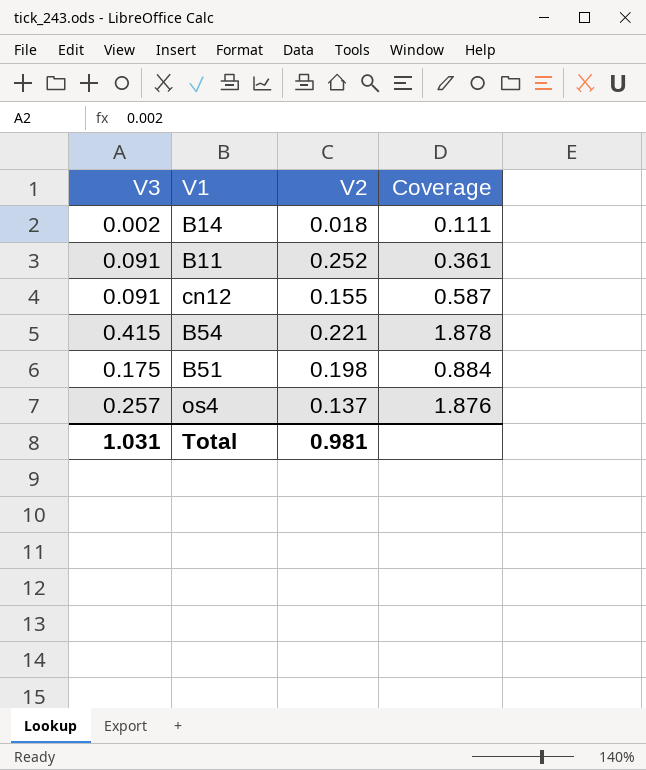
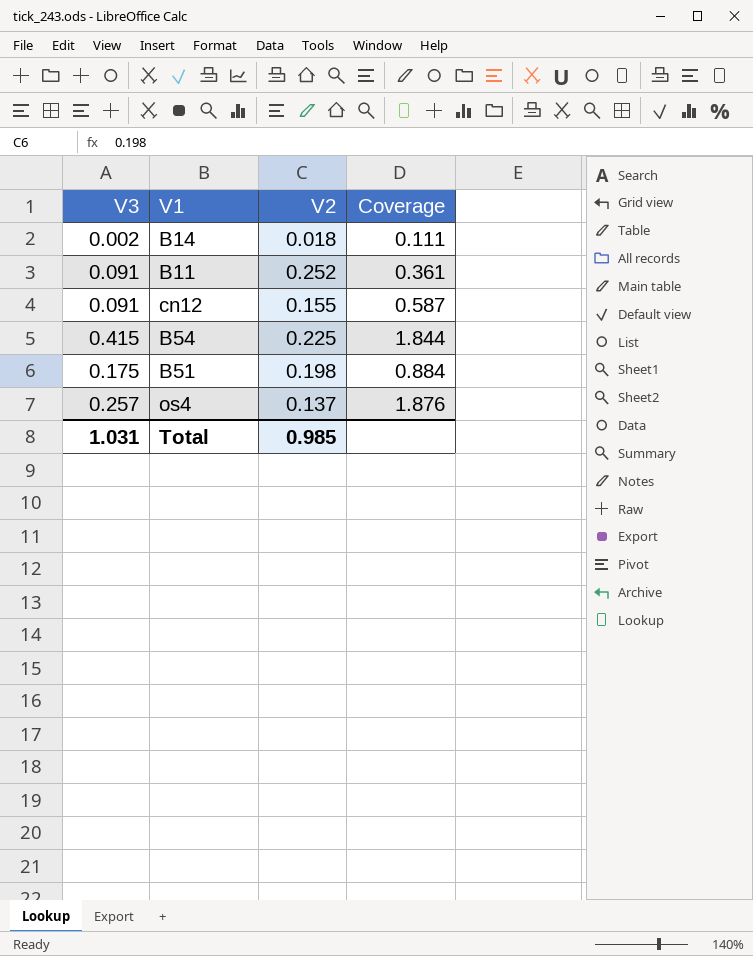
B54 | V2: 0.221 -> 0.225
B54 | Coverage: 1.878 -> 1.844
Total | V2: 0.981 -> 0.985

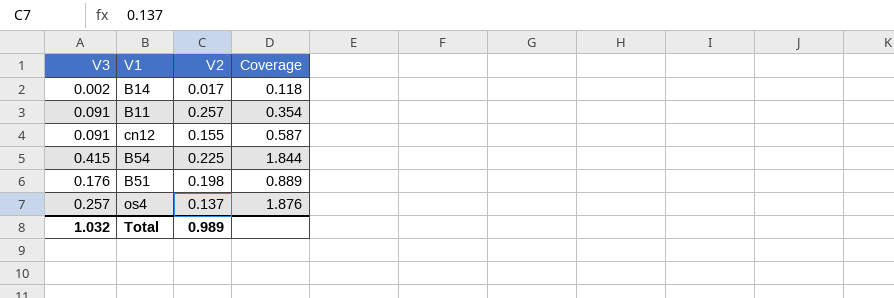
B14 | V2: 0.018 -> 0.017
B14 | Coverage: 0.111 -> 0.118
B11 | V2: 0.252 -> 0.257
B11 | Coverage: 0.361 -> 0.354
B51 | V3: 0.175 -> 0.176
B51 | Coverage: 0.884 -> 0.889
Total | V3: 1.031 -> 1.032
Total | V2: 0.985 -> 0.989

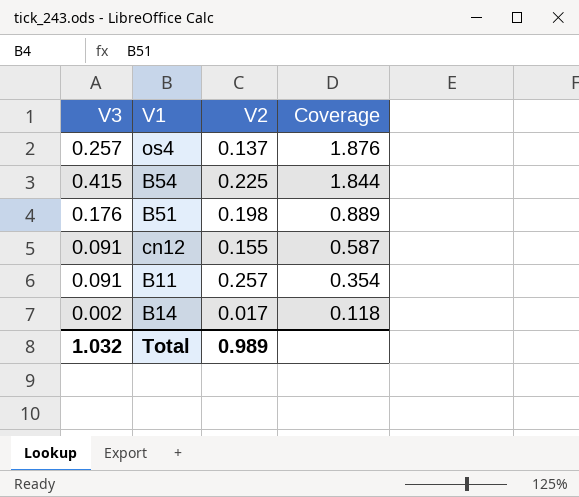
row order: none -> Coverage descending

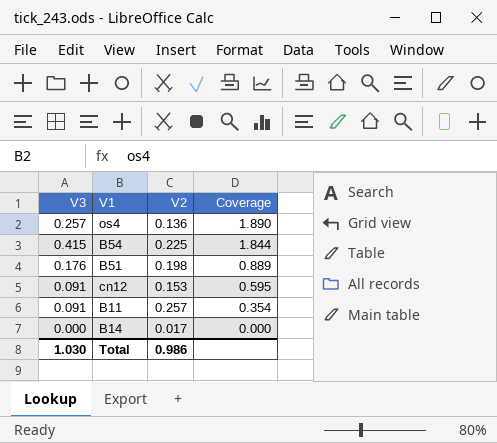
os4 | V2: 0.137 -> 0.136
os4 | Coverage: 1.876 -> 1.890
cn12 | V2: 0.155 -> 0.153
cn12 | Coverage: 0.587 -> 0.595
B14 | V3: 0.002 -> 0.000
B14 | Coverage: 0.118 -> 0.000
Total | V3: 1.032 -> 1.030
Total | V2: 0.989 -> 0.986

